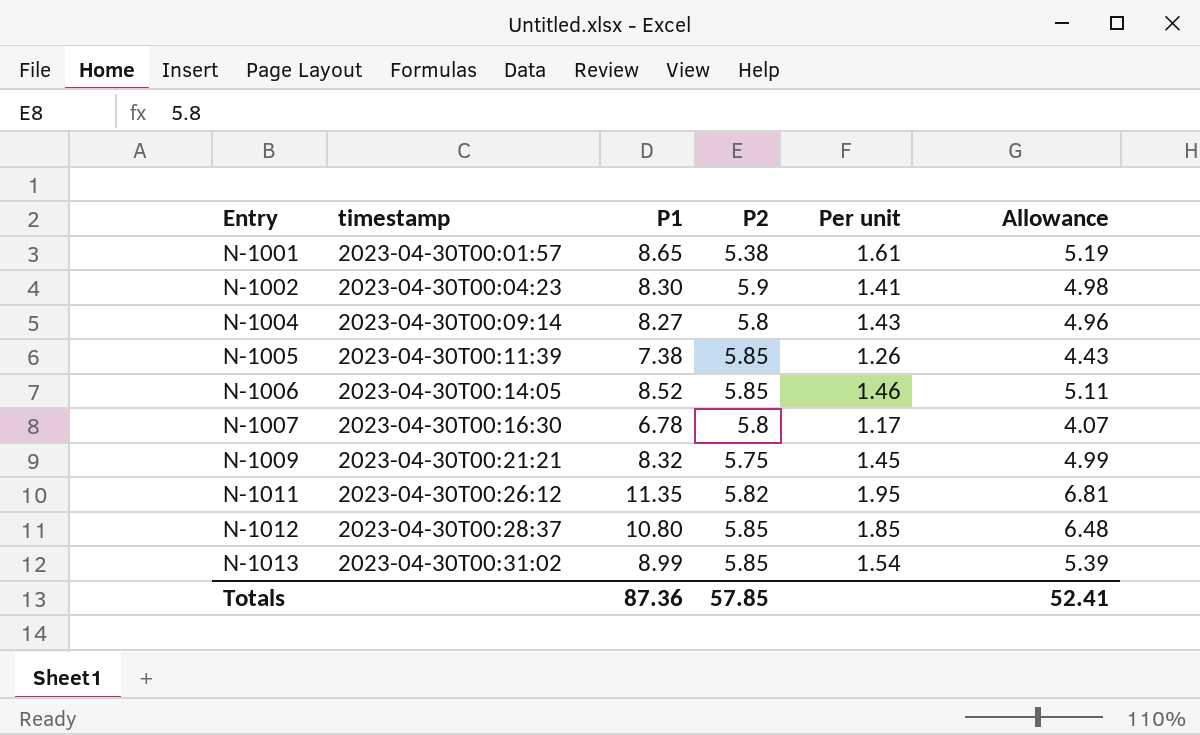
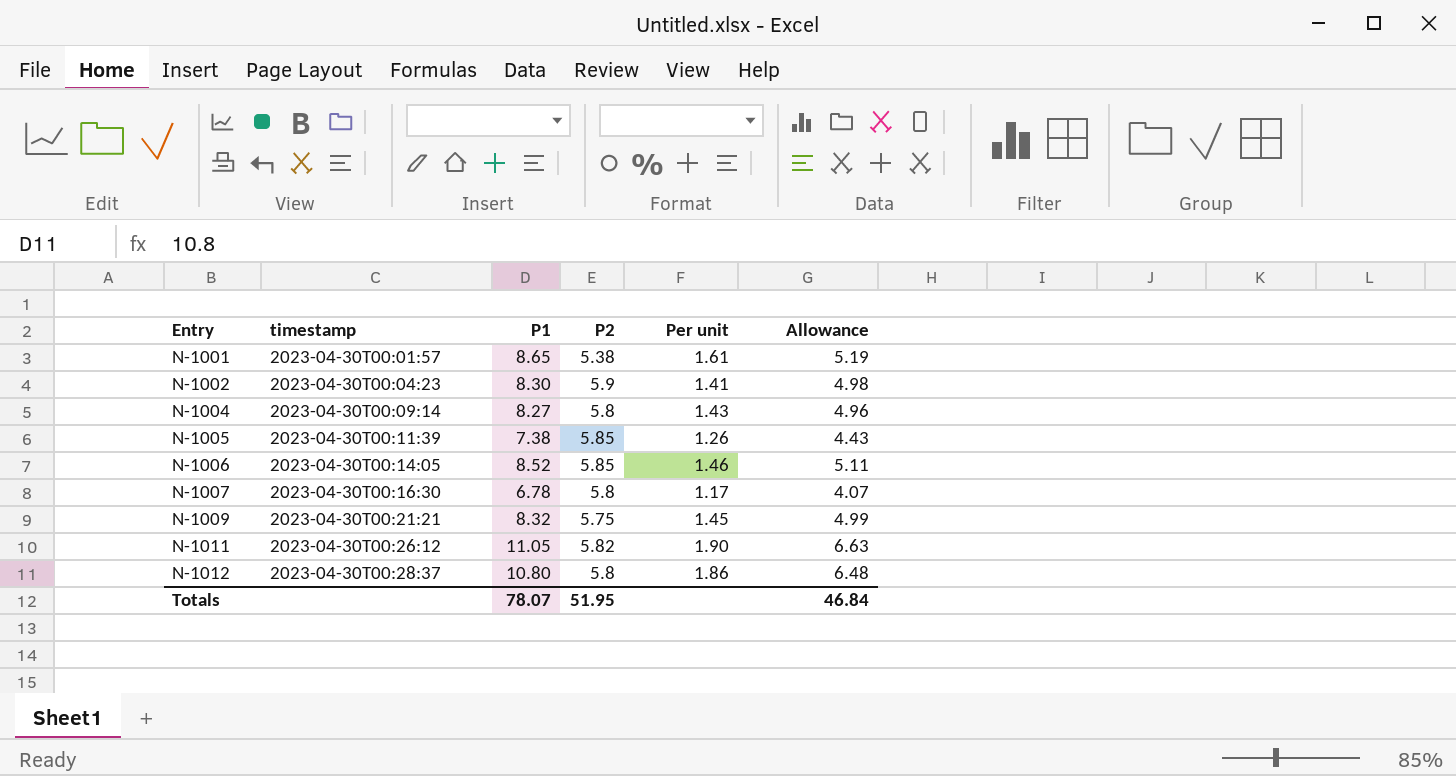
row N-1013: 2023-04-30T00:31:02 | 8.99 | 5.85 | 1.54 | 5.39 -> none
N-1011 | P1: 11.35 -> 11.05
N-1011 | Per unit: 1.95 -> 1.90
N-1011 | Allowance: 6.81 -> 6.63
N-1012 | P2: 5.85 -> 5.8
N-1012 | Per unit: 1.85 -> 1.86
Totals | P1: 87.36 -> 78.07
Totals | P2: 57.85 -> 51.95
Totals | Allowance: 52.41 -> 46.84

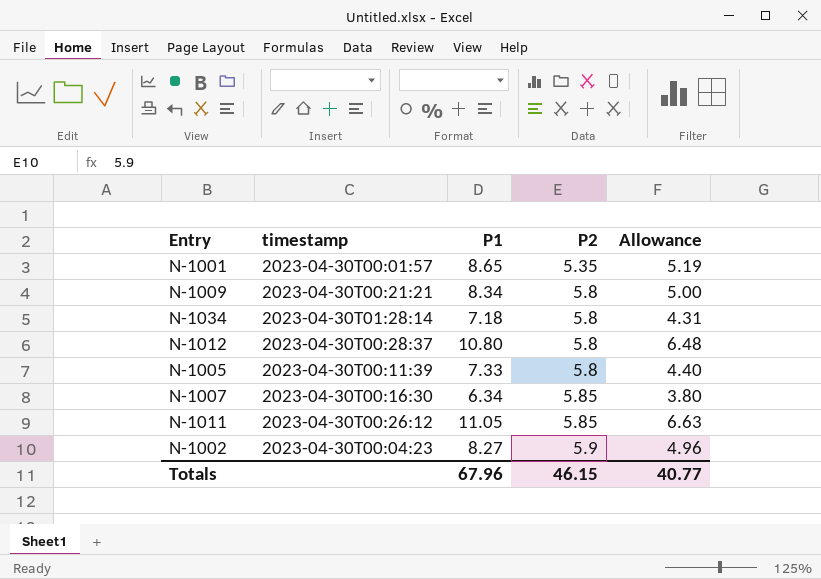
row order: Entry ascending -> P2 ascending
column Per unit | formula: [P1] / [P2] -> none
row N-1004: 2023-04-30T00:09:14 | 8.27 | 5.8 | 1.43 | 4.96 -> none
row N-1006: 2023-04-30T00:14:05 | 8.52 | 5.85 | 1.46 | 5.11 -> none
N-1001 | P2: 5.38 -> 5.35
N-1009 | P1: 8.32 -> 8.34
N-1009 | P2: 5.75 -> 5.8
N-1009 | Allowance: 4.99 -> 5.00
row N-1034: none -> 2023-04-30T01:28:14 | 7.18 | 5.8 | 4.31
N-1005 | P1: 7.38 -> 7.33
N-1005 | P2: 5.85 -> 5.8
N-1005 | Allowance: 4.43 -> 4.40
N-1007 | P1: 6.78 -> 6.34
N-1007 | P2: 5.8 -> 5.85
N-1007 | Allowance: 4.07 -> 3.80
N-1011 | P2: 5.82 -> 5.85
N-1002 | P1: 8.30 -> 8.27
N-1002 | Allowance: 4.98 -> 4.96
Totals | P1: 78.07 -> 67.96
Totals | P2: 51.95 -> 46.15
Totals | Allowance: 46.84 -> 40.77

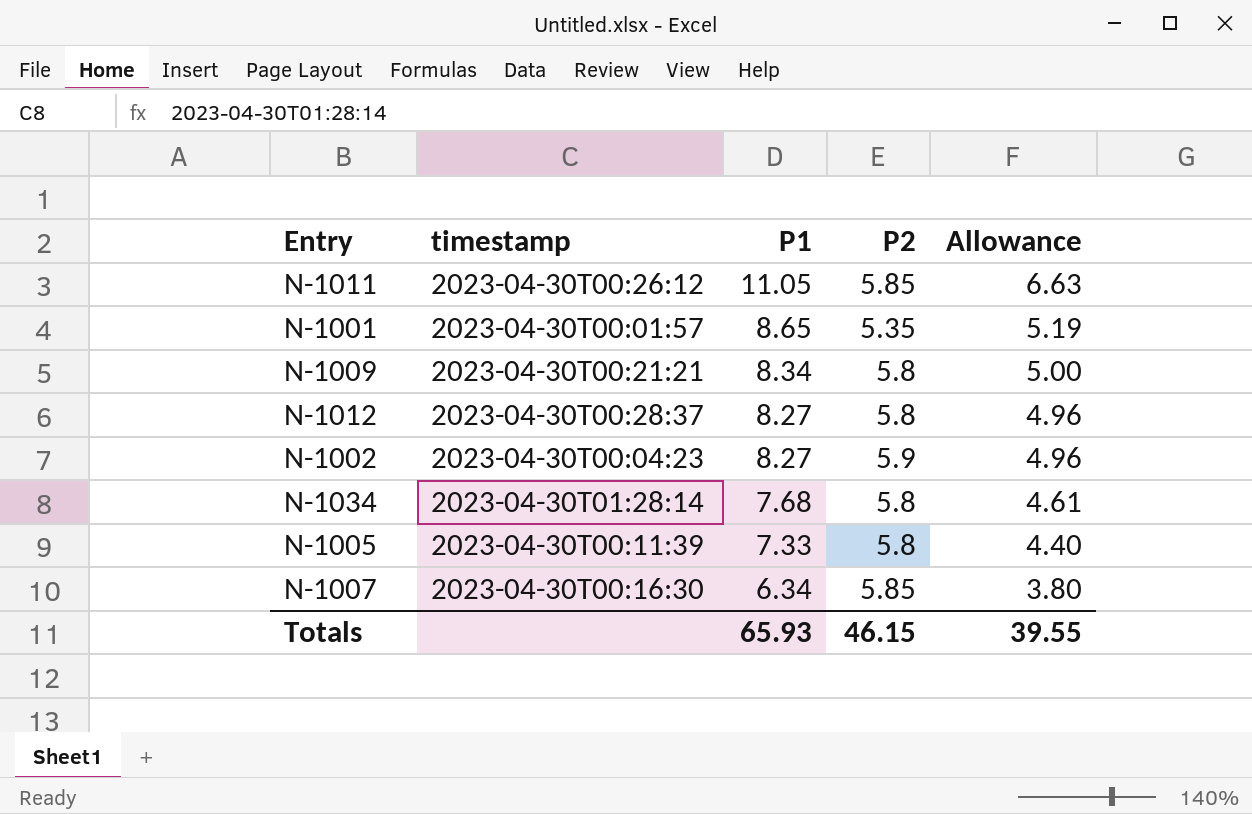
row order: P2 ascending -> P1 descending
N-1012 | P1: 10.80 -> 8.27
N-1012 | Allowance: 6.48 -> 4.96
N-1034 | P1: 7.18 -> 7.68
N-1034 | Allowance: 4.31 -> 4.61
Totals | P1: 67.96 -> 65.93
Totals | Allowance: 40.77 -> 39.55

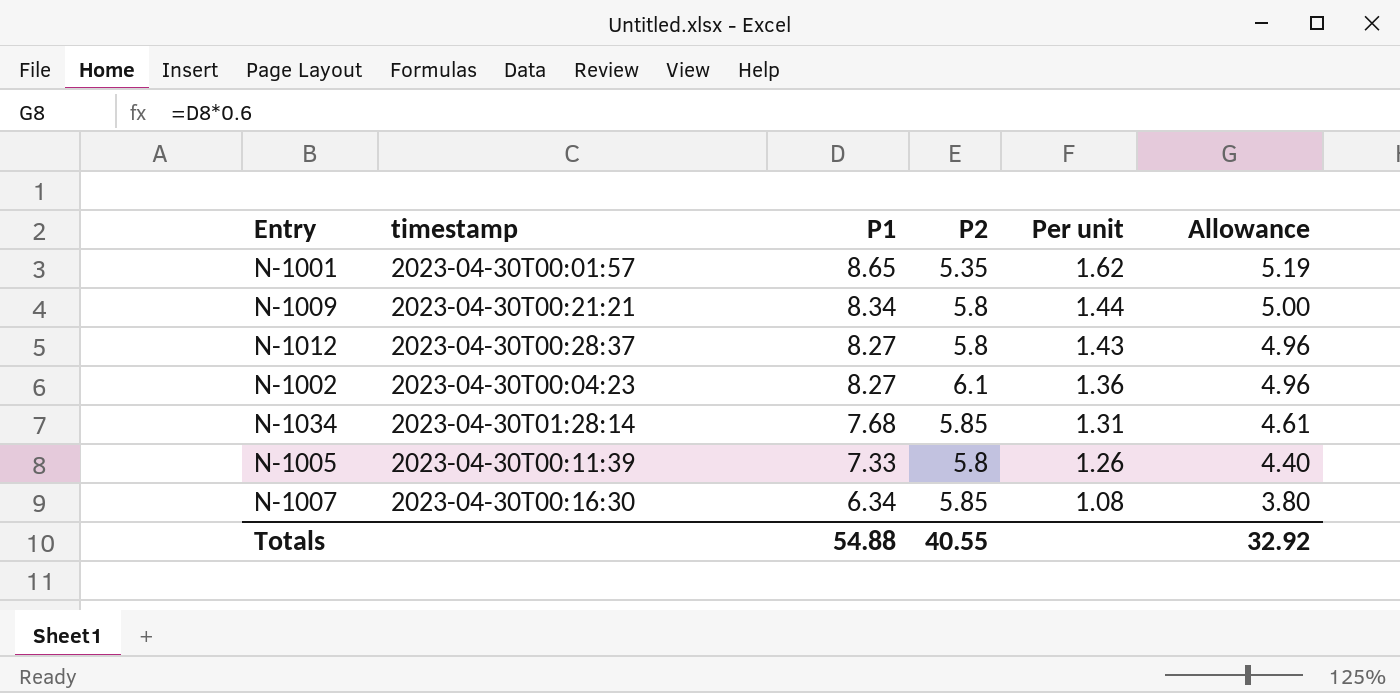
column Per unit | formula: none -> [P1] / [P2]
row N-1011: 2023-04-30T00:26:12 | 11.05 | 5.85 | 6.63 -> none
N-1002 | P2: 5.9 -> 6.1
N-1034 | P2: 5.8 -> 5.85
Totals | P1: 65.93 -> 54.88
Totals | P2: 46.15 -> 40.55
Totals | Allowance: 39.55 -> 32.92

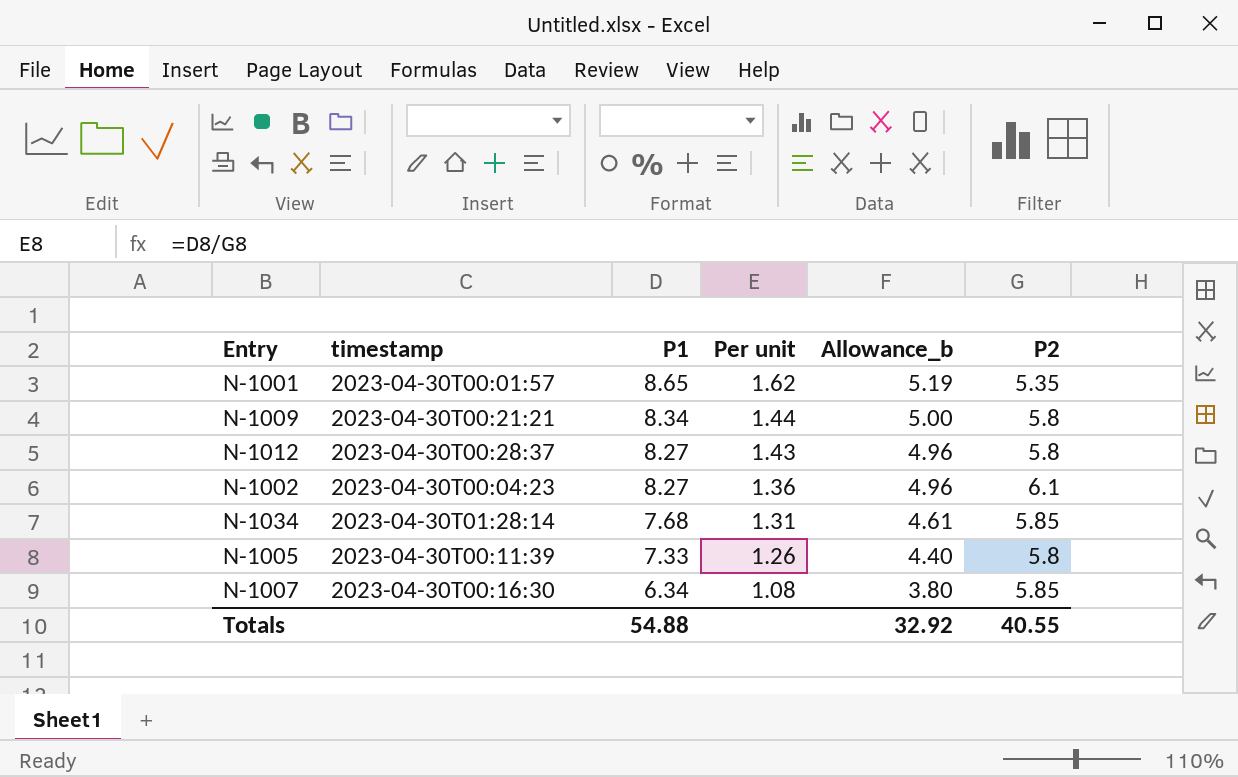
column name: Allowance -> Allowance_b
column P2 | position: 4 -> 6

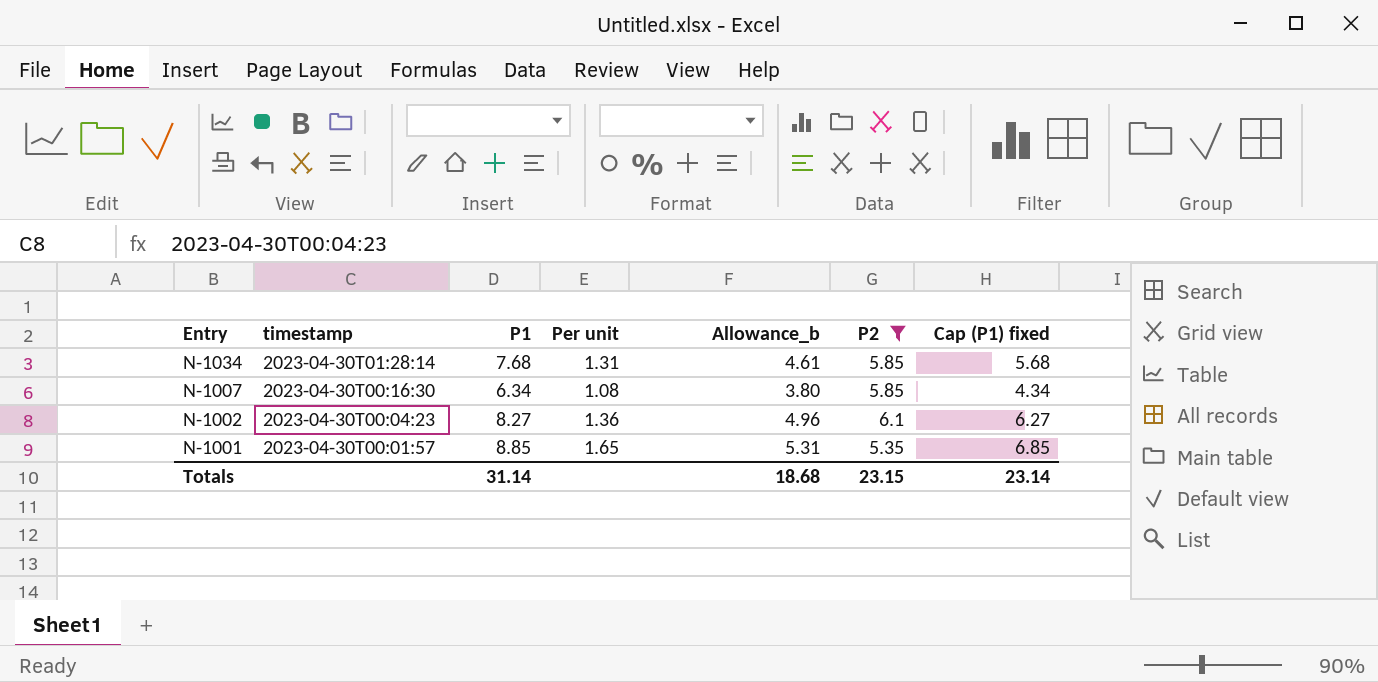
filter: none -> P2 != 5.8
row order: P1 descending -> Entry descending
column Cap (P1) fixed | formula: none -> [P1] - 2
N-1001 | P1: 8.65 -> 8.85
N-1001 | Per unit: 1.62 -> 1.65
N-1001 | Allowance_b: 5.19 -> 5.31
Totals | P1: 54.88 -> 31.14
Totals | Allowance_b: 32.92 -> 18.68
Totals | P2: 40.55 -> 23.15

